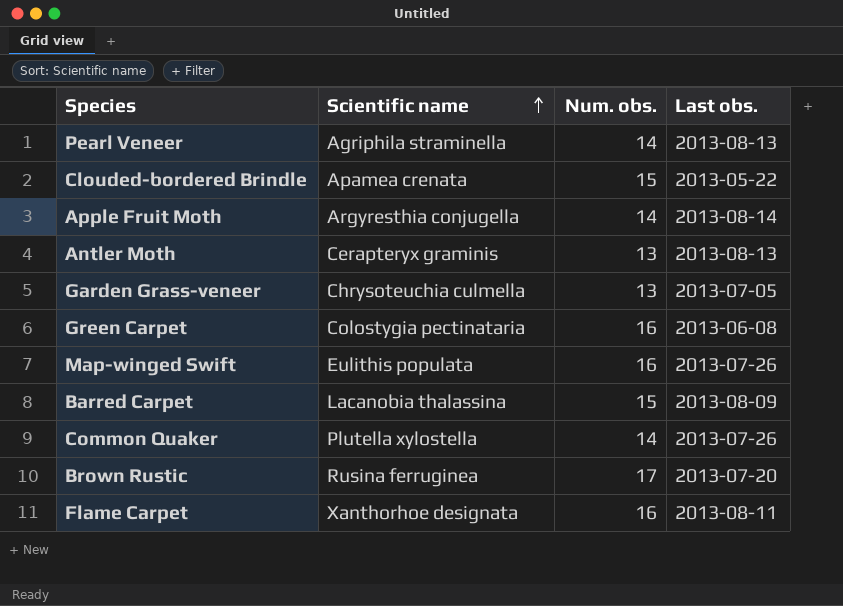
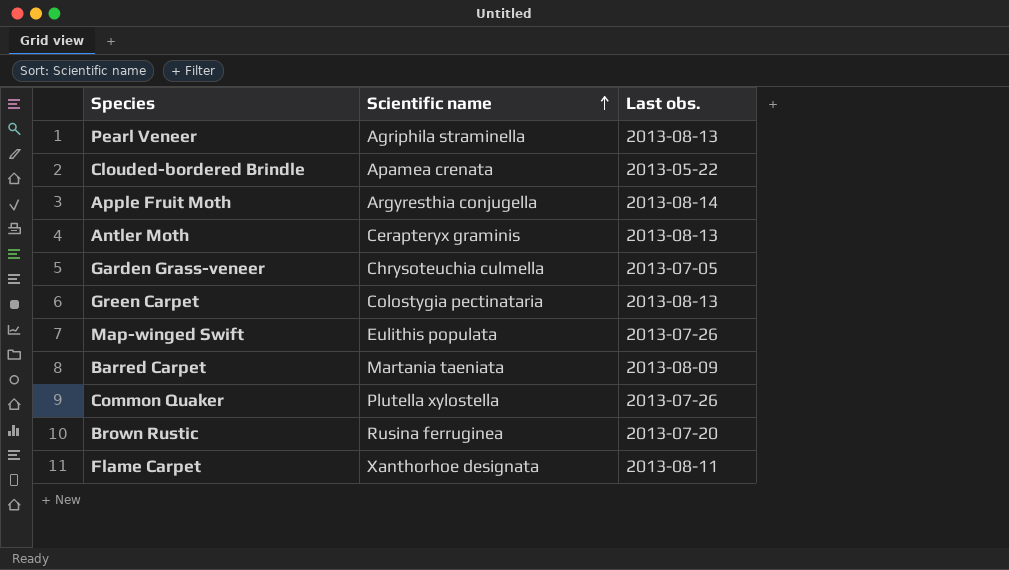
column Num. obs. | position: 3 -> none
Green Carpet | Last obs.: 2013-06-08 -> 2013-08-13
Barred Carpet | Scientific name: Lacanobia thalassina -> Martania taeniata

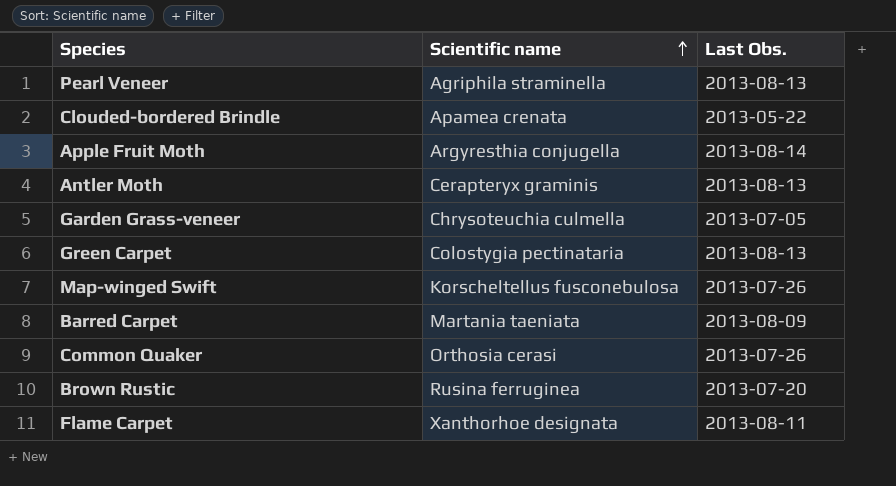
column name: Last obs. -> Last Obs.
Map-winged Swift | Scientific name: Eulithis populata -> Korscheltellus fusconebulosa
Common Quaker | Scientific name: Plutella xylostella -> Orthosia cerasi

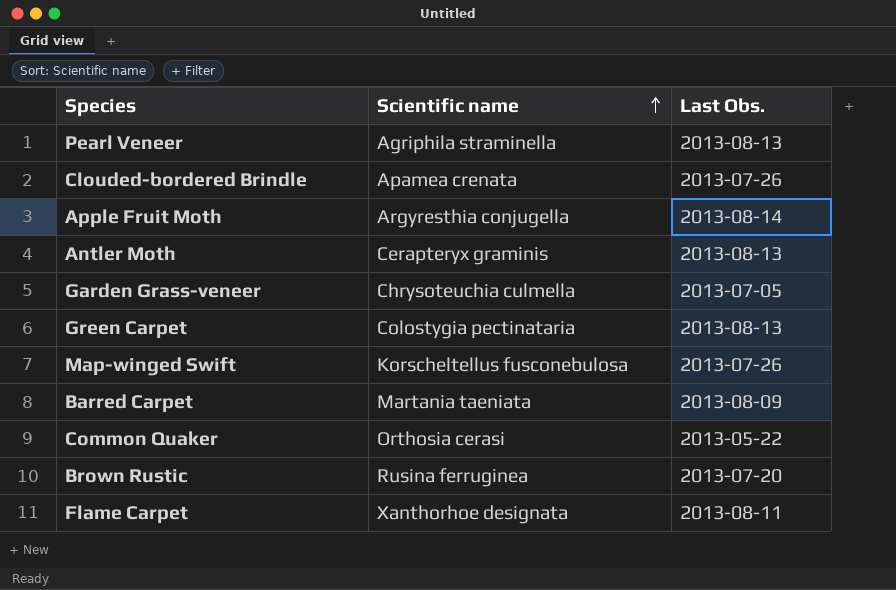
Clouded-bordered Brindle | Last Obs.: 2013-05-22 -> 2013-07-26
Common Quaker | Last Obs.: 2013-07-26 -> 2013-05-22

